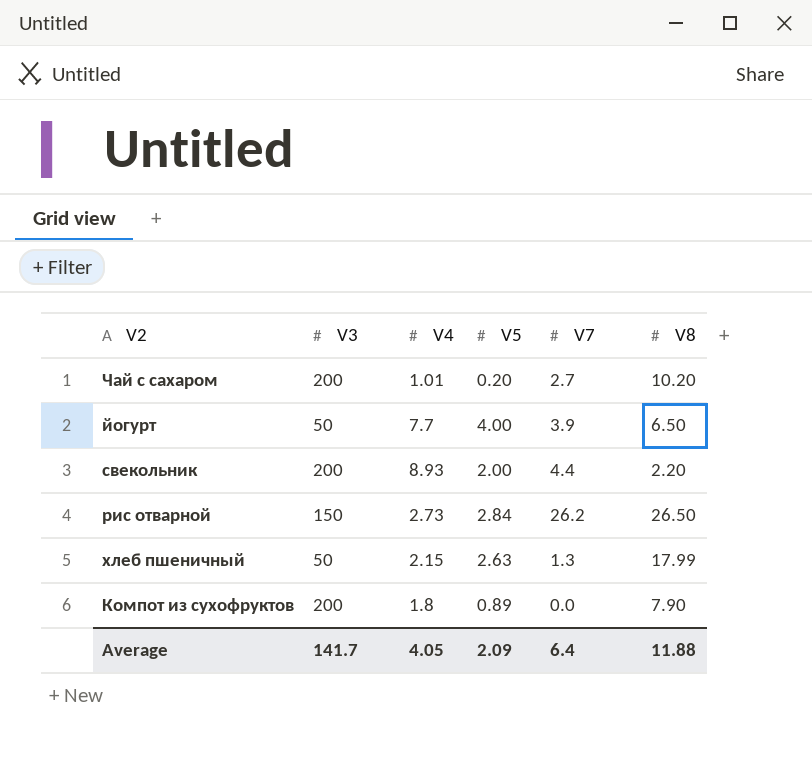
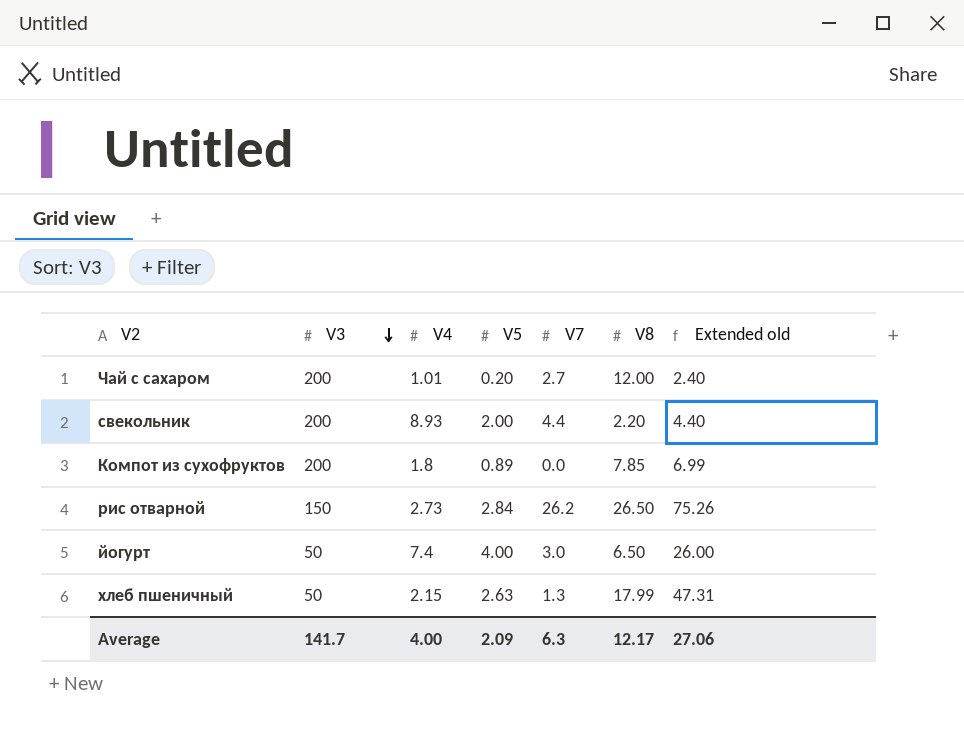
row order: none -> V3 descending
column Extended old | formula: none -> [V5] * [V8]
Чай с сахаром | V8: 10.20 -> 12.00
Компот из сухофруктов | V8: 7.90 -> 7.85
йогурт | V4: 7.7 -> 7.4
йогурт | V7: 3.9 -> 3.0
Average | V4: 4.05 -> 4.00
Average | V7: 6.4 -> 6.3
Average | V8: 11.88 -> 12.17

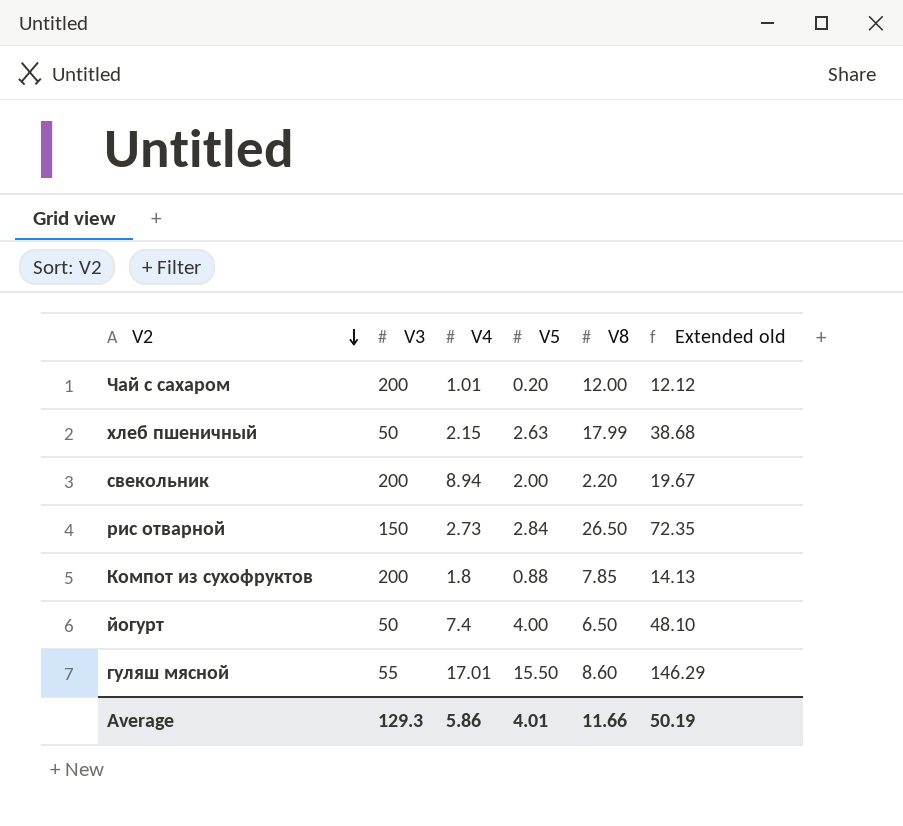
row order: V3 descending -> V2 descending
column V7 | position: 5 -> none
column Extended old | formula: [V5] * [V8] -> [V4] * [V8]
свекольник | V4: 8.93 -> 8.94
Компот из сухофруктов | V5: 0.89 -> 0.88
row гуляш мясной: none -> 55 | 17.01 | 15.50 | 8.60 | 146.29
Average | V3: 141.7 -> 129.3
Average | V4: 4.00 -> 5.86
Average | V5: 2.09 -> 4.01
Average | V8: 12.17 -> 11.66
Average | Extended old: 27.06 -> 50.19

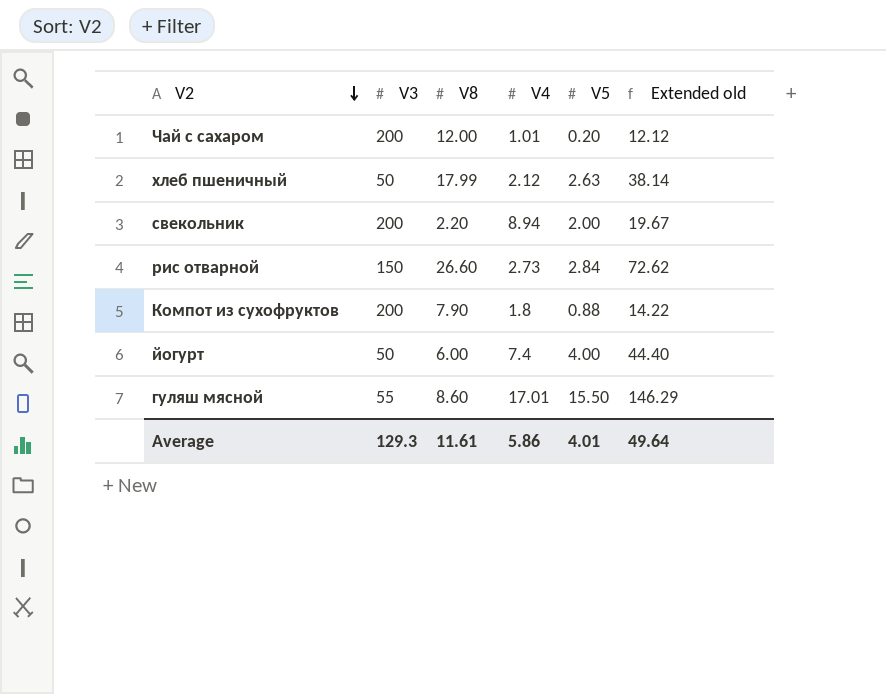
column V8 | position: 5 -> 3
хлеб пшеничный | V4: 2.15 -> 2.12
хлеб пшеничный | Extended old: 38.68 -> 38.14
рис отварной | V8: 26.50 -> 26.60
рис отварной | Extended old: 72.35 -> 72.62
Компот из сухофруктов | V8: 7.85 -> 7.90
Компот из сухофруктов | Extended old: 14.13 -> 14.22
йогурт | V8: 6.50 -> 6.00
йогурт | Extended old: 48.10 -> 44.40
Average | V8: 11.66 -> 11.61
Average | Extended old: 50.19 -> 49.64

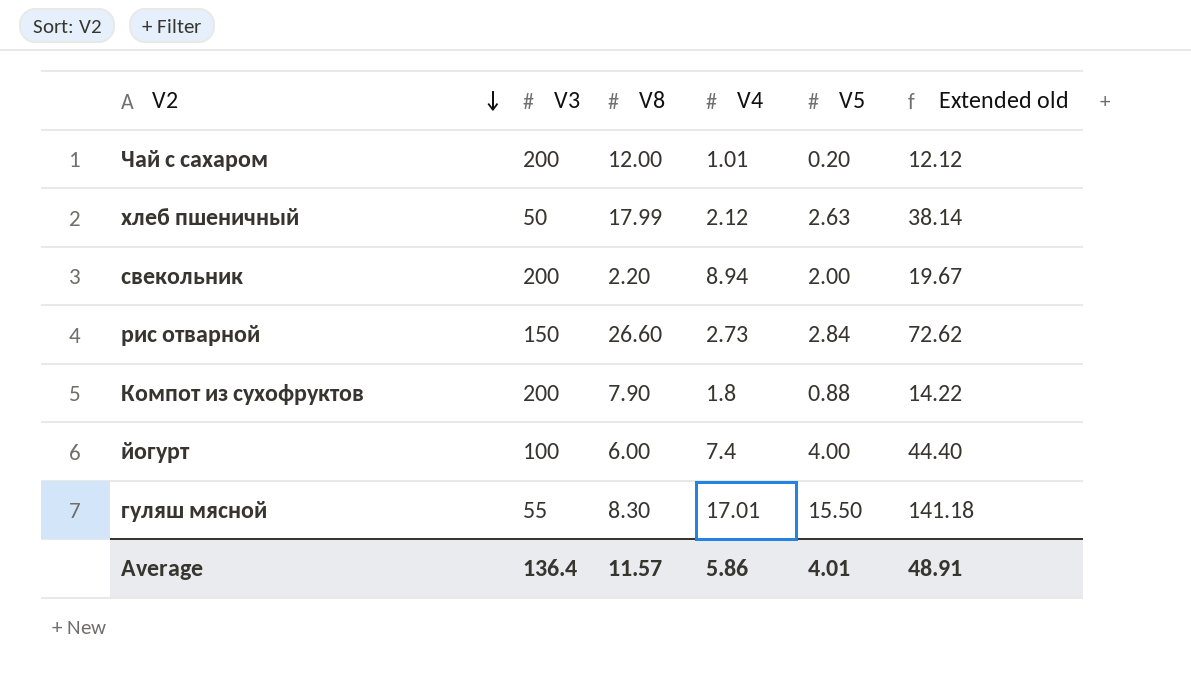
йогурт | V3: 50 -> 100
гуляш мясной | V8: 8.60 -> 8.30
гуляш мясной | Extended old: 146.29 -> 141.18
Average | V3: 129.3 -> 136.4
Average | V8: 11.61 -> 11.57
Average | Extended old: 49.64 -> 48.91

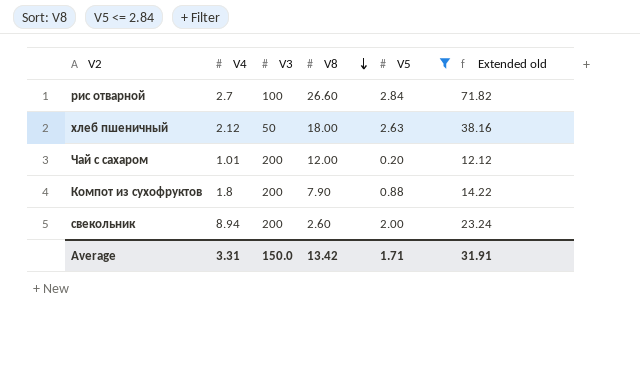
filter: none -> V5 <= 2.84
row order: V2 descending -> V8 descending
column V4 | position: 4 -> 2
рис отварной | V4: 2.73 -> 2.7
рис отварной | V3: 150 -> 100
рис отварной | Extended old: 72.62 -> 71.82
хлеб пшеничный | V8: 17.99 -> 18.00
хлеб пшеничный | Extended old: 38.14 -> 38.16
свекольник | V8: 2.20 -> 2.60
свекольник | Extended old: 19.67 -> 23.24
Average | V4: 5.86 -> 3.31
Average | V3: 136.4 -> 150.0
Average | V8: 11.57 -> 13.42
Average | V5: 4.01 -> 1.71
Average | Extended old: 48.91 -> 31.91

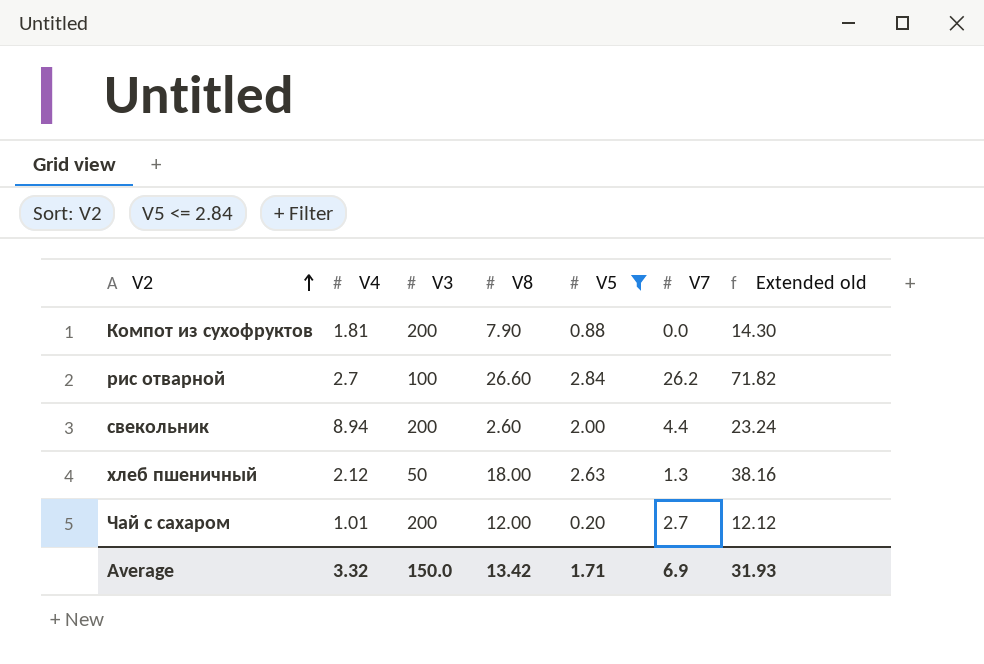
row order: V8 descending -> V2 ascending
column V7 | position: none -> 6
Компот из сухофруктов | V4: 1.8 -> 1.81
Компот из сухофруктов | Extended old: 14.22 -> 14.30
Average | V4: 3.31 -> 3.32
Average | Extended old: 31.91 -> 31.93

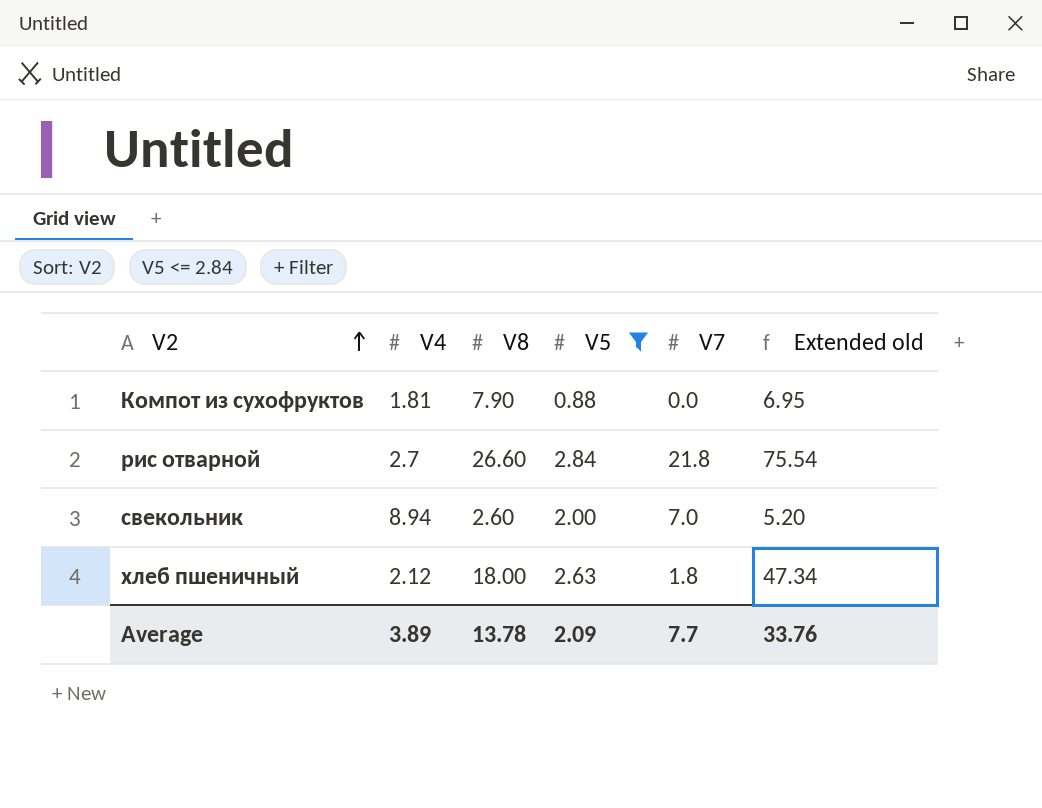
column V3 | position: 3 -> none
column Extended old | formula: [V4] * [V8] -> [V8] * [V5]
row Чай с сахаром: 1.01 | 200 | 12.00 | 0.20 | 2.7 | 12.12 -> none
рис отварной | V7: 26.2 -> 21.8
свекольник | V7: 4.4 -> 7.0
хлеб пшеничный | V7: 1.3 -> 1.8
Average | V4: 3.32 -> 3.89
Average | V8: 13.42 -> 13.78
Average | V5: 1.71 -> 2.09
Average | V7: 6.9 -> 7.7
Average | Extended old: 31.93 -> 33.76

